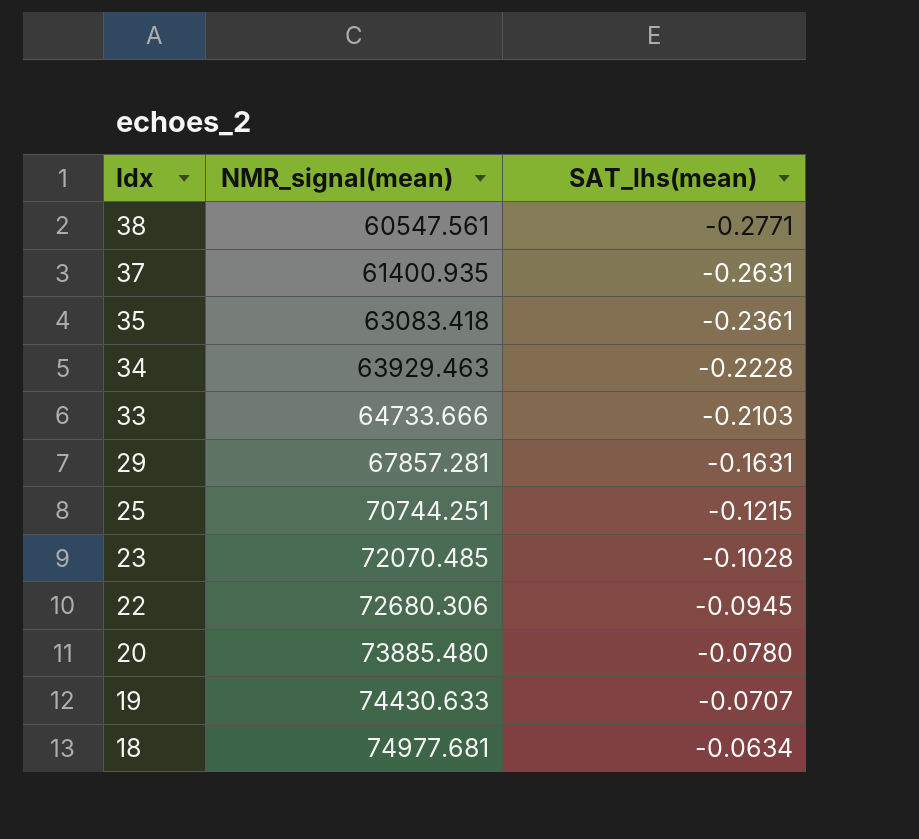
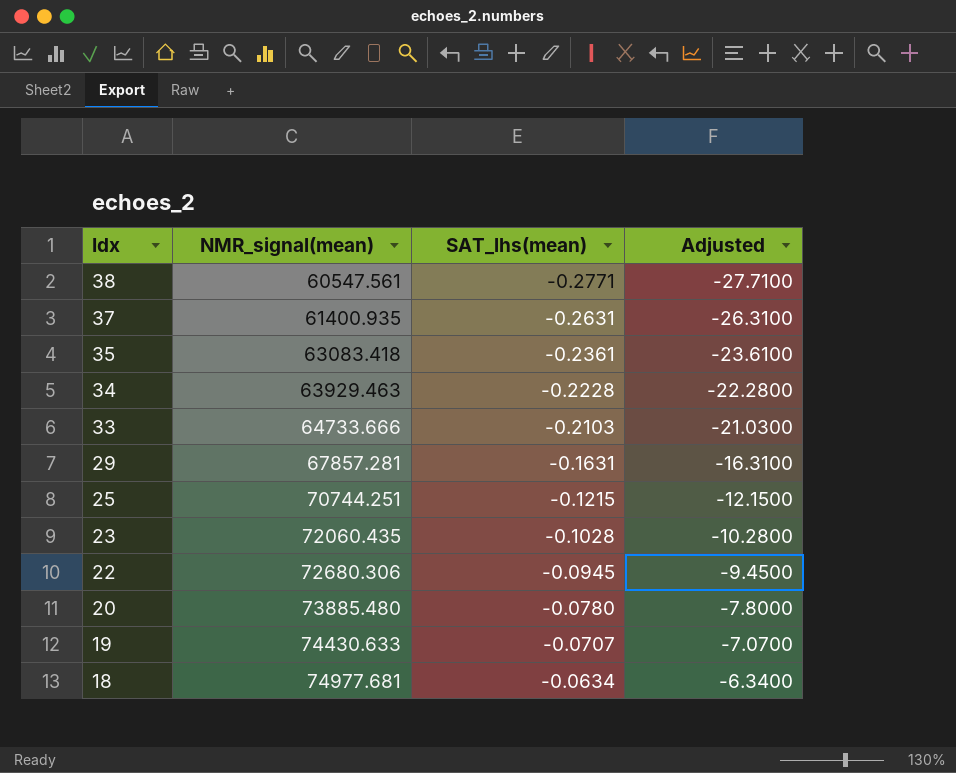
column Adjusted | formula: none -> [SAT_lhs(mean)] * 100
23 | NMR_signal(mean): 72070.485 -> 72060.435

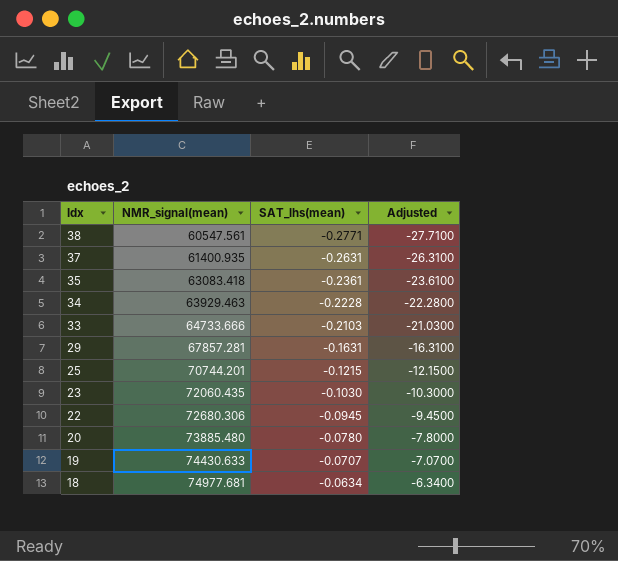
25 | NMR_signal(mean): 70744.251 -> 70744.201
23 | SAT_lhs(mean): -0.1028 -> -0.1030
23 | Adjusted: -10.2800 -> -10.3000

